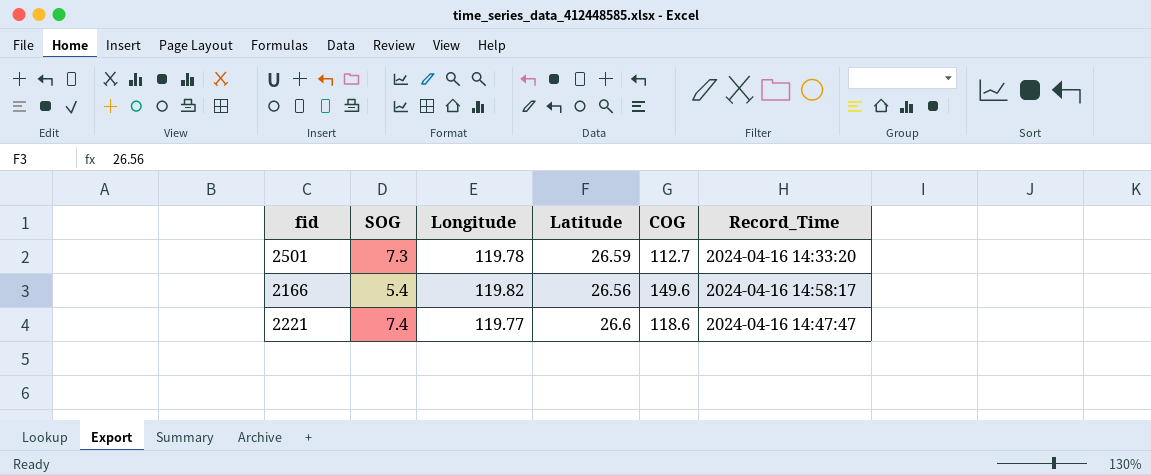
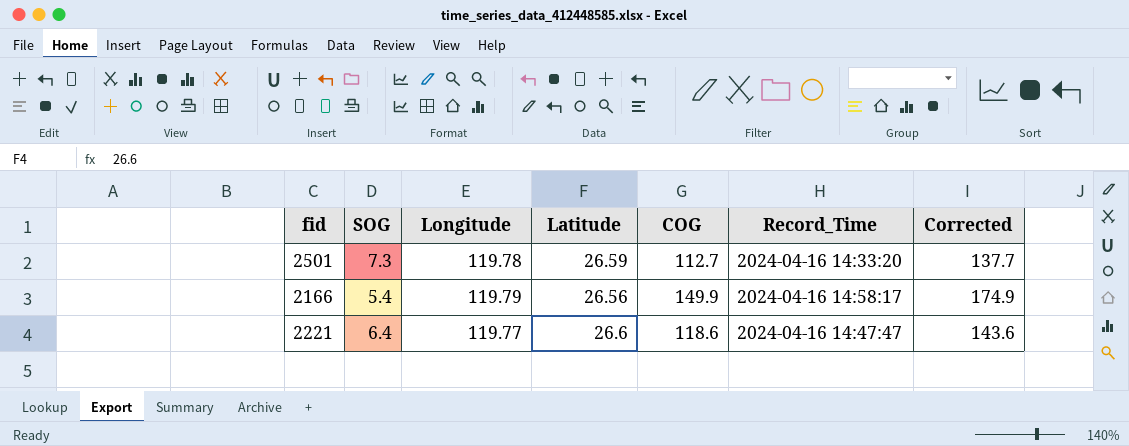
column Corrected | formula: none -> [COG] + 25
2166 | Longitude: 119.82 -> 119.79
2166 | COG: 149.6 -> 149.9
2221 | SOG: 7.4 -> 6.4

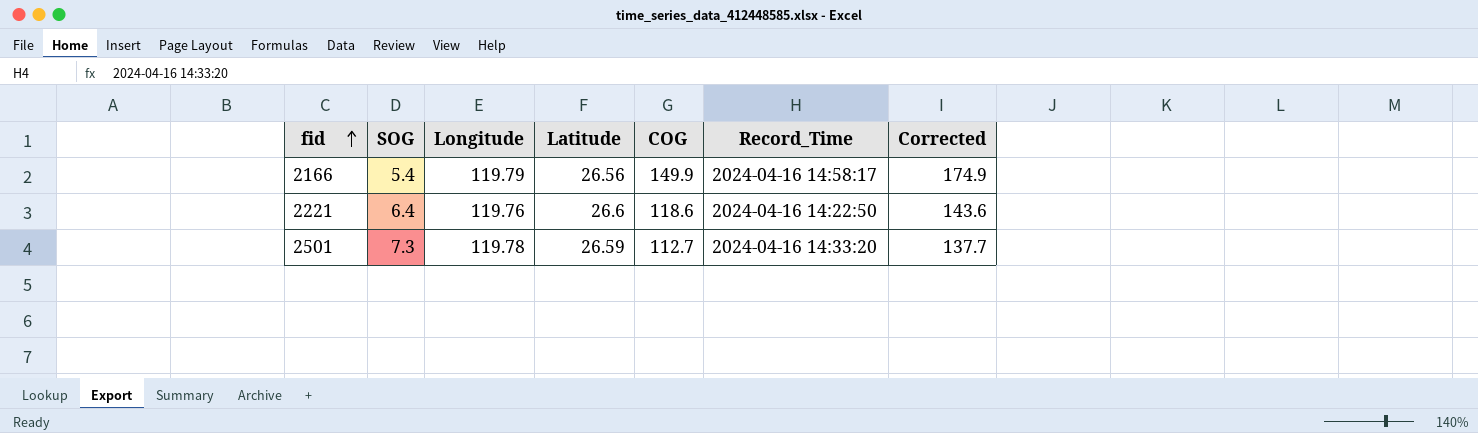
row order: none -> fid ascending
2221 | Longitude: 119.77 -> 119.76
2221 | Record_Time: 2024-04-16 14:47:47 -> 2024-04-16 14:22:50

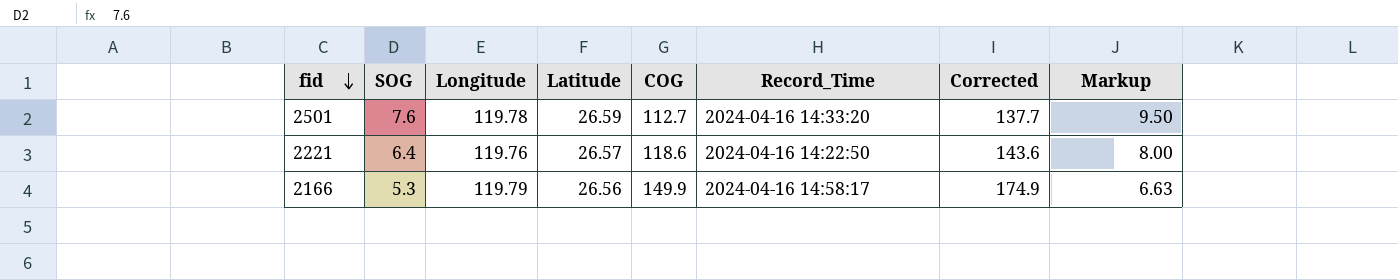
row order: fid ascending -> fid descending
column Markup | formula: none -> [SOG] * 1.25
2501 | SOG: 7.3 -> 7.6
2221 | Latitude: 26.6 -> 26.57
2166 | SOG: 5.4 -> 5.3

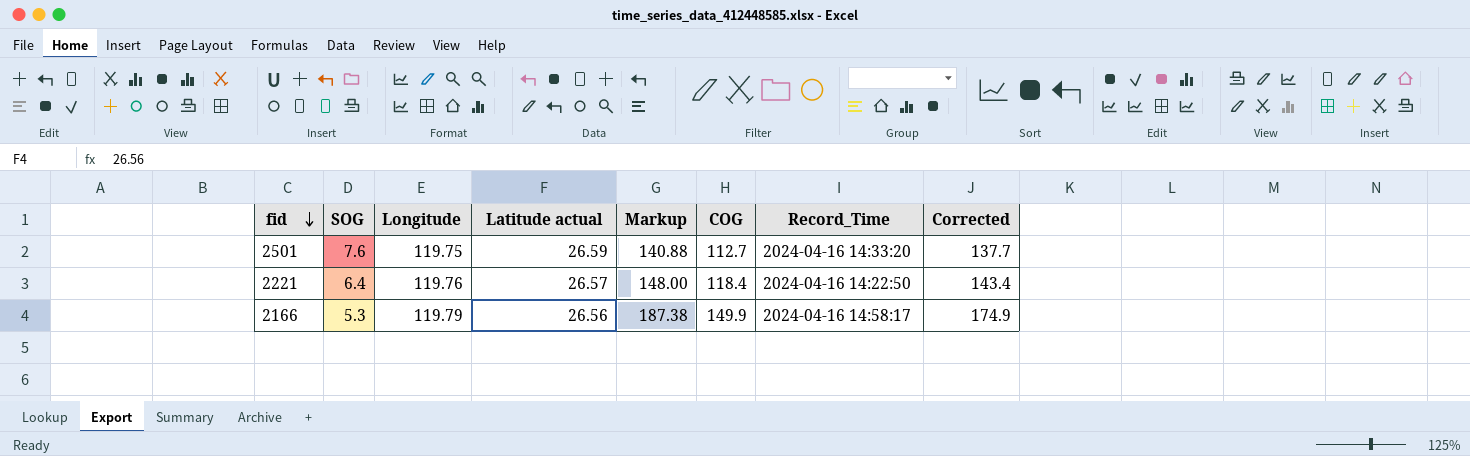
column name: Latitude -> Latitude actual
column Markup | formula: [SOG] * 1.25 -> [COG] * 1.25
column Markup | position: 8 -> 5
2501 | Longitude: 119.78 -> 119.75
2221 | COG: 118.6 -> 118.4
2221 | Corrected: 143.6 -> 143.4

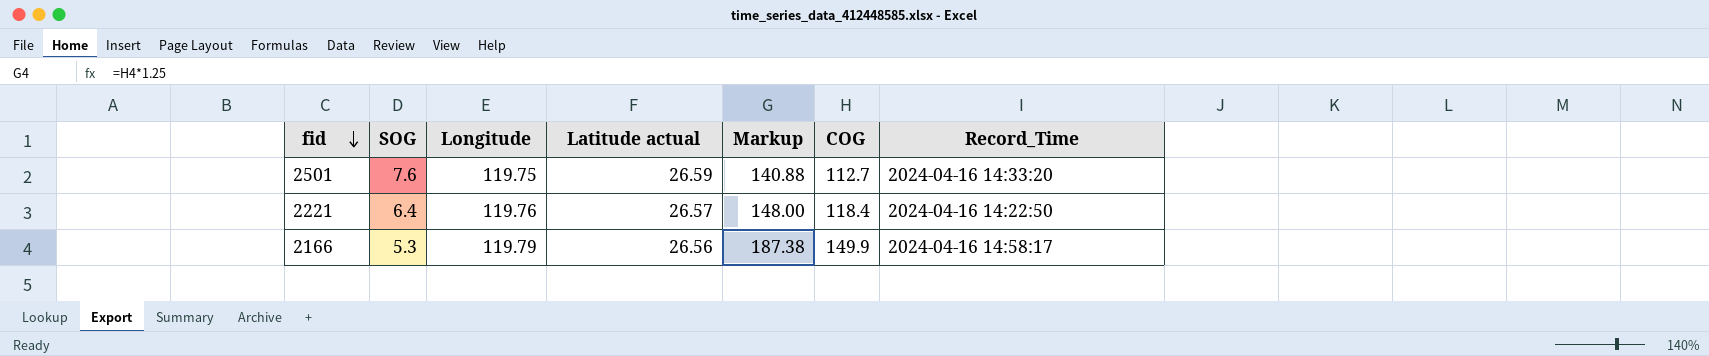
column Corrected | formula: [COG] + 25 -> none

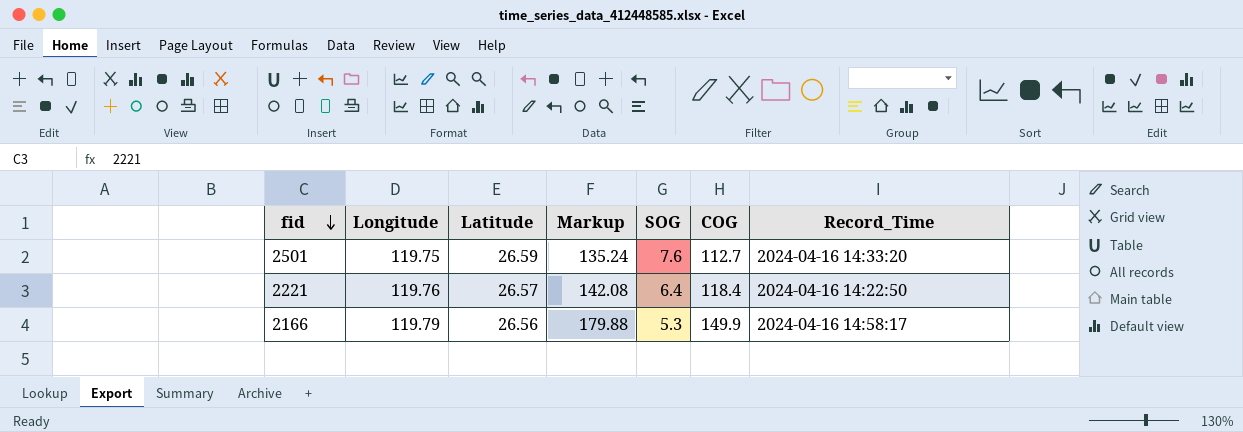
column name: Latitude actual -> Latitude
column Markup | formula: [COG] * 1.25 -> [COG] * 1.2
column SOG | position: 2 -> 5

